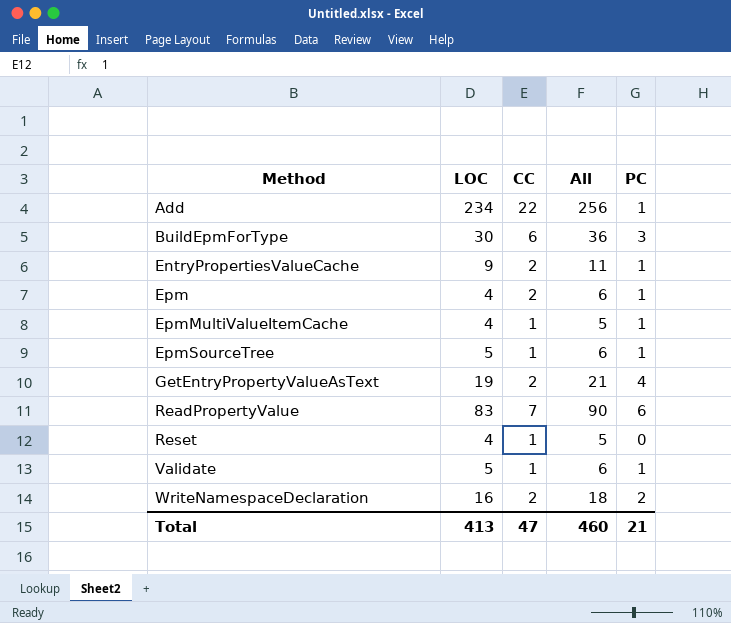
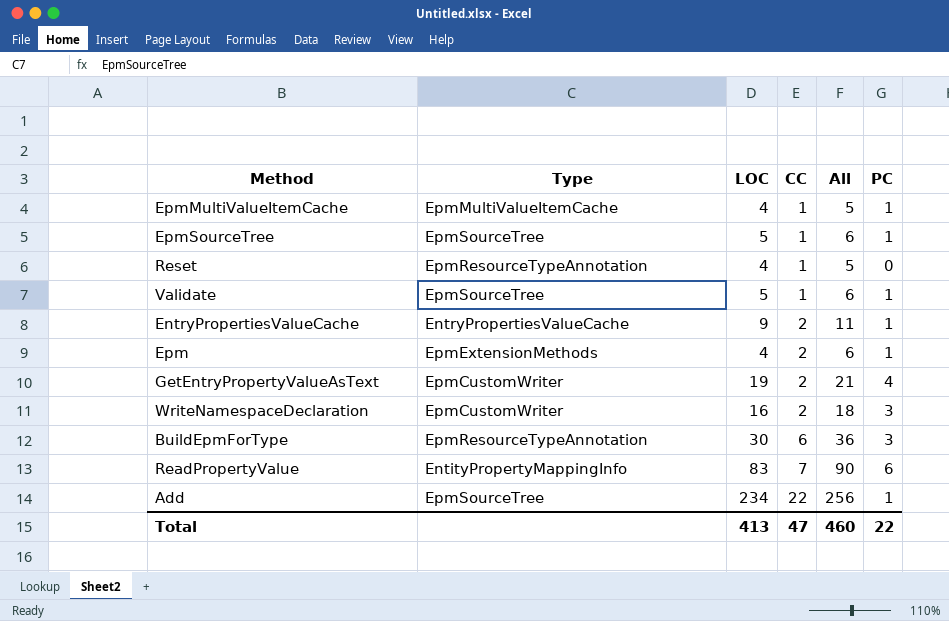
row order: Method ascending -> CC ascending
column Type | position: none -> 2
WriteNamespaceDeclaration | PC: 2 -> 3
Total | PC: 21 -> 22

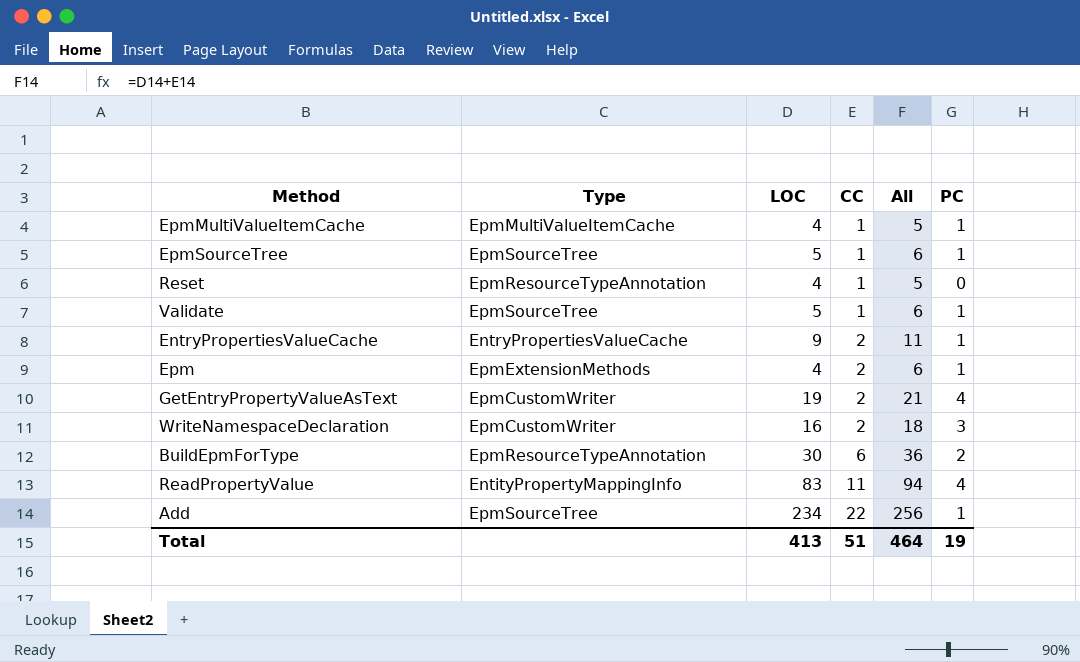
BuildEpmForType | PC: 3 -> 2
ReadPropertyValue | CC: 7 -> 11
ReadPropertyValue | All: 90 -> 94
ReadPropertyValue | PC: 6 -> 4
Total | CC: 47 -> 51
Total | All: 460 -> 464
Total | PC: 22 -> 19

